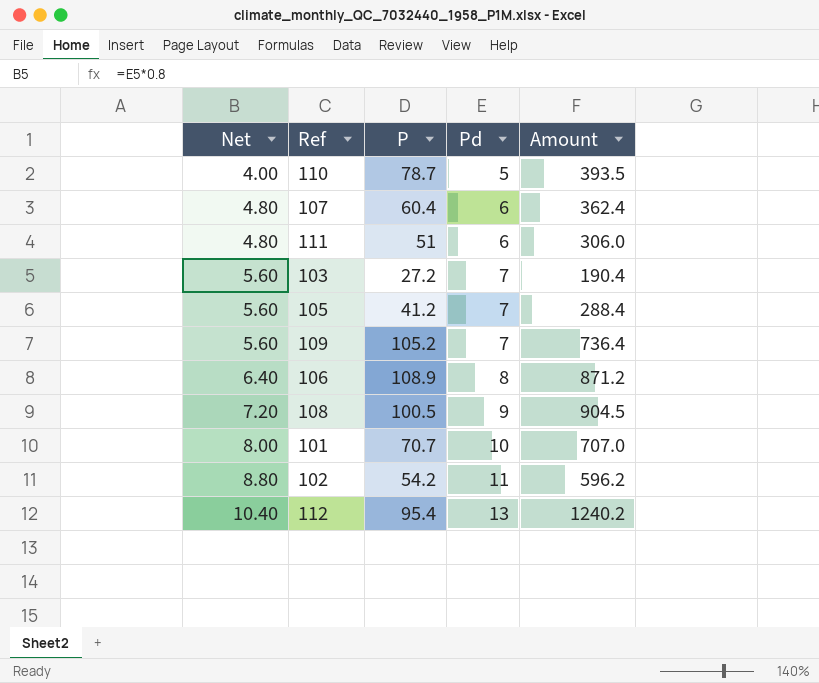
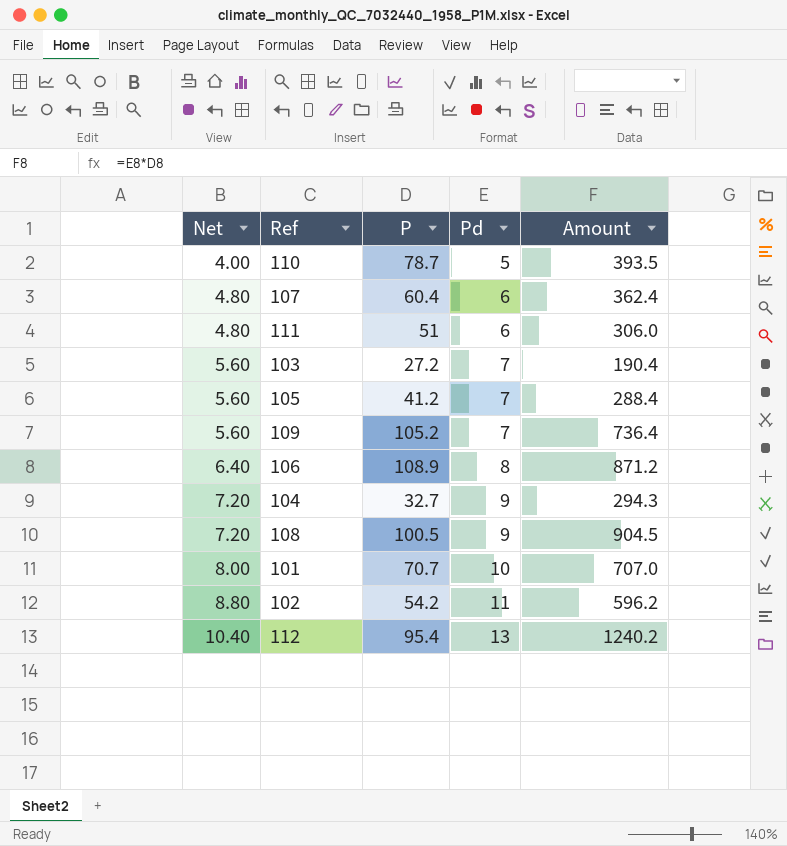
row 104: none -> 7.20 | 32.7 | 9 | 294.3

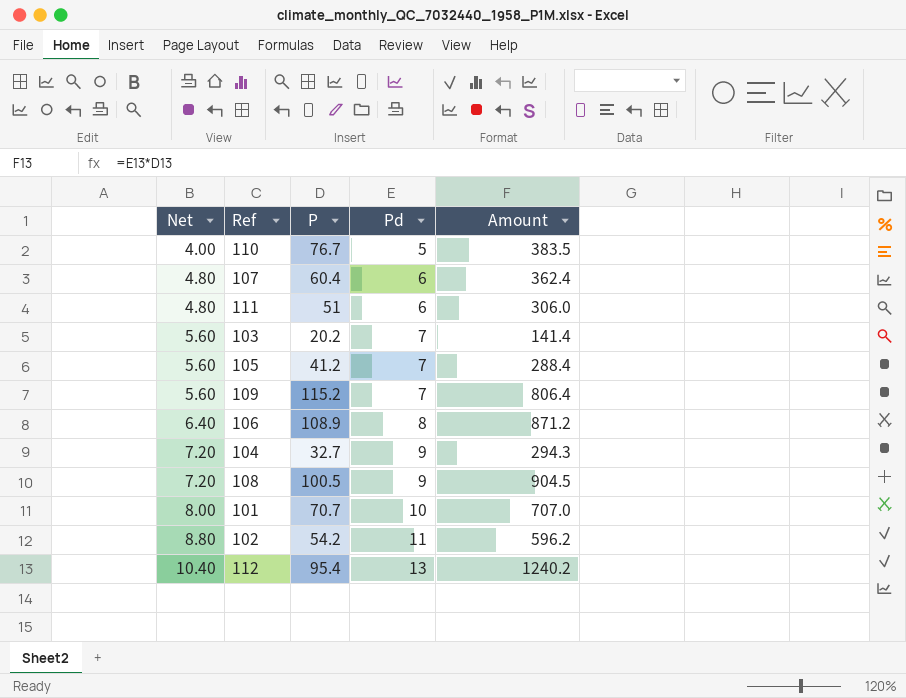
110 | P: 78.7 -> 76.7
110 | Amount: 393.5 -> 383.5
103 | P: 27.2 -> 20.2
103 | Amount: 190.4 -> 141.4
109 | P: 105.2 -> 115.2
109 | Amount: 736.4 -> 806.4

